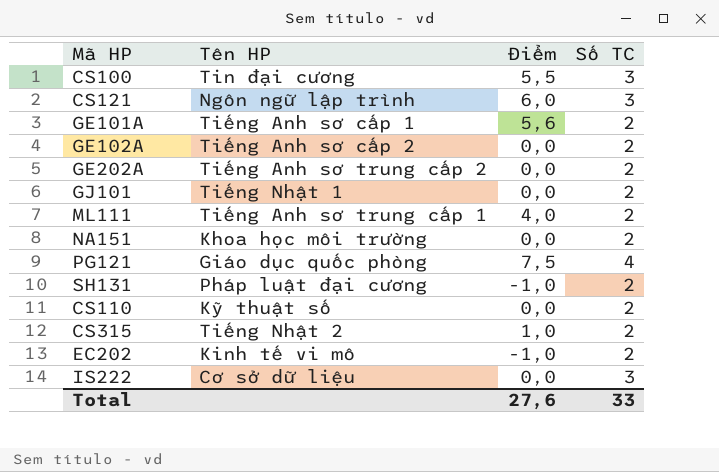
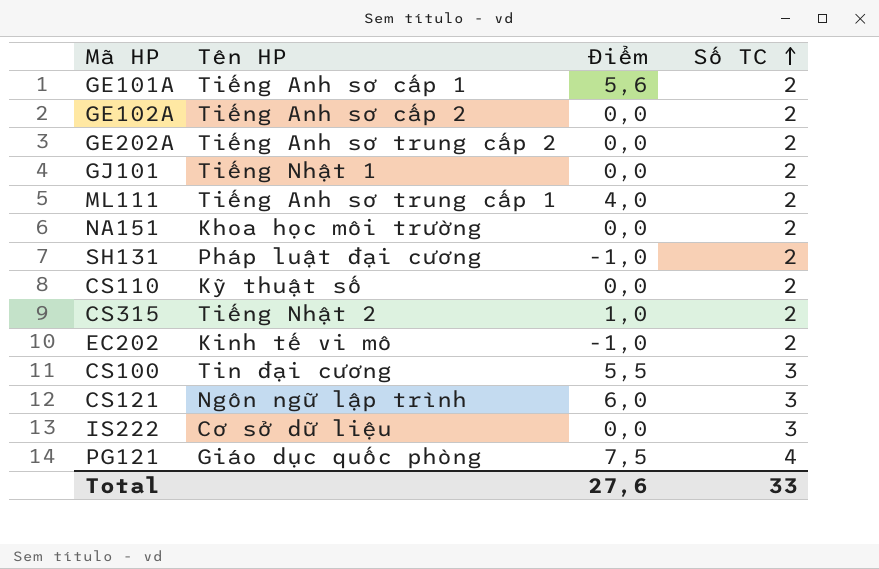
row order: none -> Số TC ascending

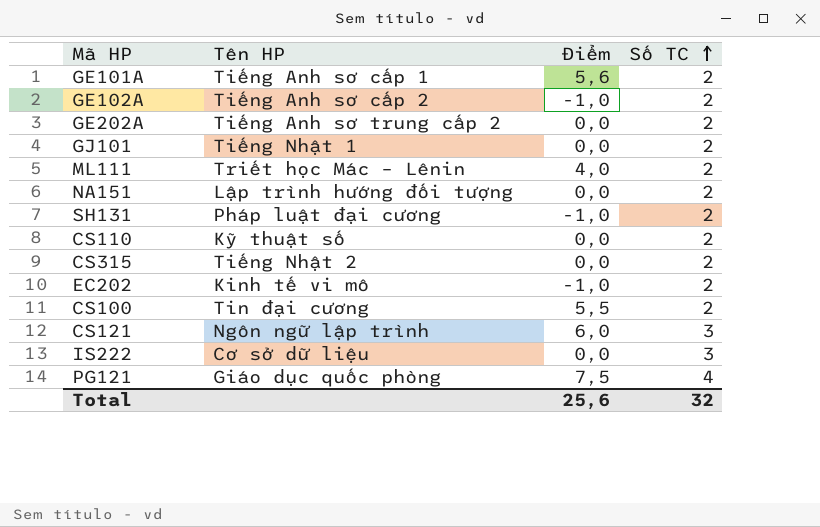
GE102A | Điểm: 0,0 -> -1,0
ML111 | Tên HP: Tiếng Anh sơ trung cấp 1 -> Triết học Mác – Lênin
NA151 | Tên HP: Khoa học môi trường -> Lập trình hướng đối tượng
CS315 | Điểm: 1,0 -> 0,0
CS100 | Số TC: 3 -> 2
Total | Điểm: 27,6 -> 25,6
Total | Số TC: 33 -> 32

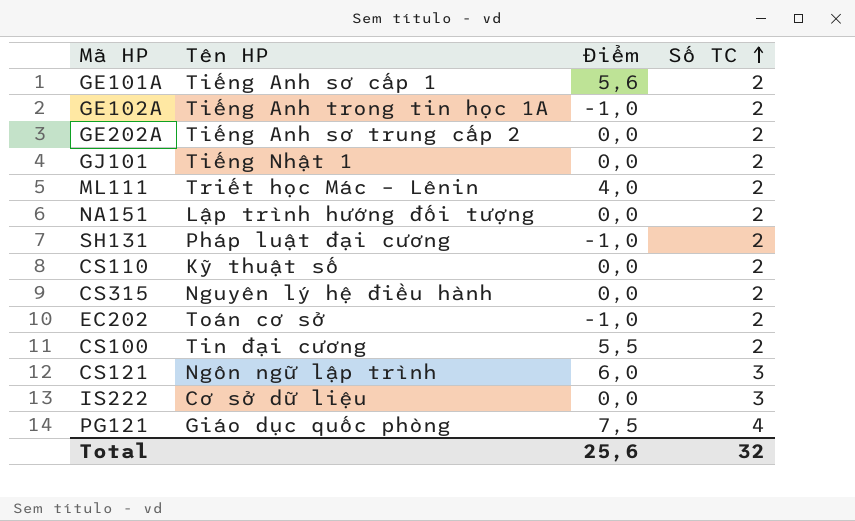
GE102A | Tên HP: Tiếng Anh sơ cấp 2 -> Tiếng Anh trong tin học 1A
CS315 | Tên HP: Tiếng Nhật 2 -> Nguyên lý hệ điều hành
EC202 | Tên HP: Kinh tế vi mô -> Toán cơ sở

